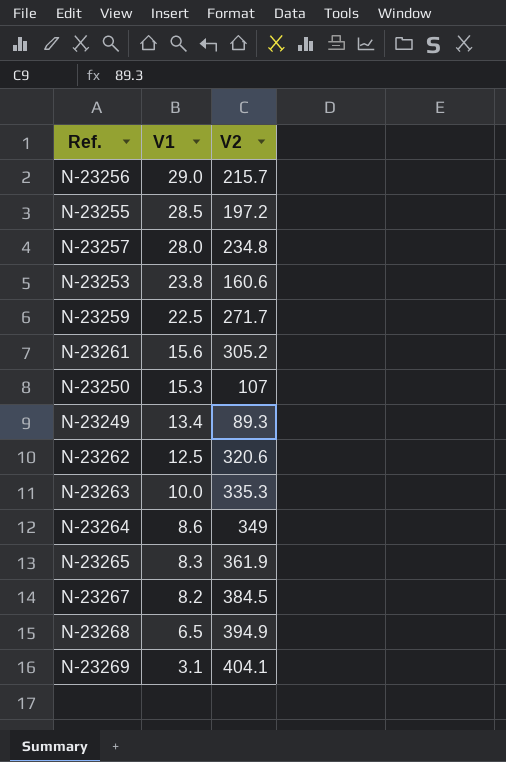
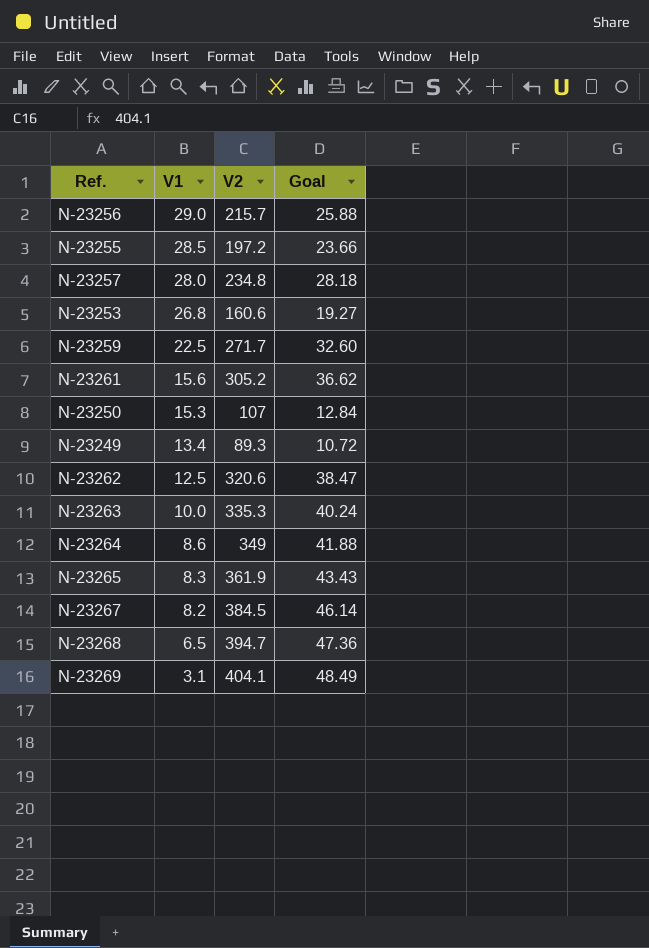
column Goal | formula: none -> [V2] * 0.12
N-23253 | V1: 23.8 -> 26.8
N-23268 | V2: 394.9 -> 394.7

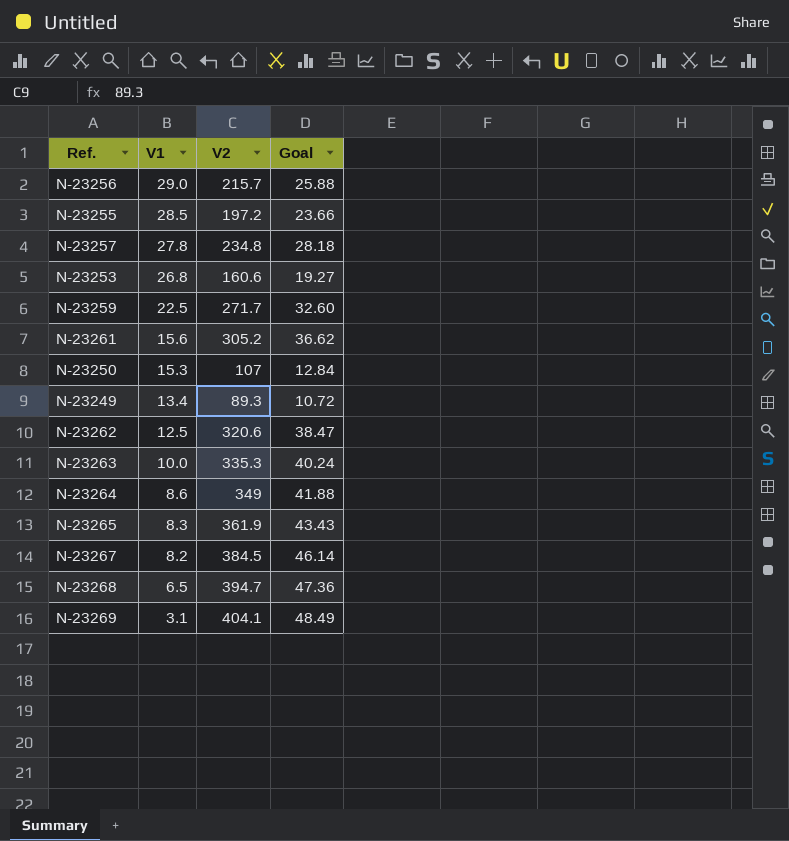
N-23257 | V1: 28.0 -> 27.8

